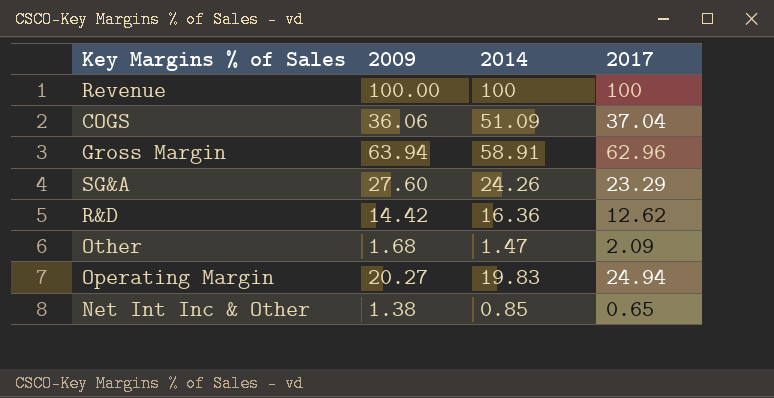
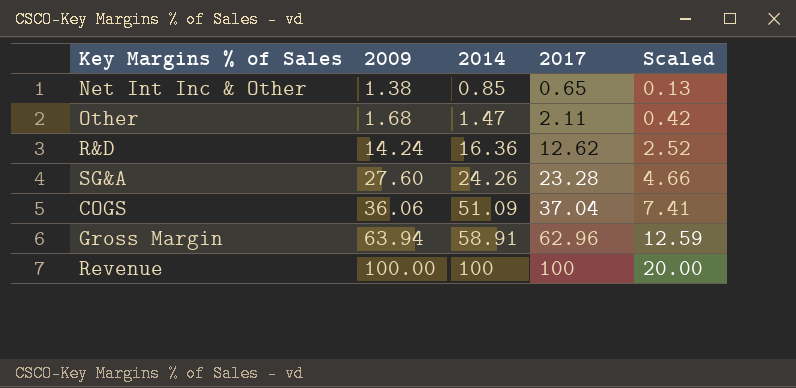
row order: none -> 2009 ascending
column Scaled | formula: none -> [2017] * 0.2
row Operating Margin: 20.27 | 19.83 | 24.94 -> none
Other | 2017: 2.09 -> 2.11
R&D | 2009: 14.42 -> 14.24
SG&A | 2017: 23.29 -> 23.28

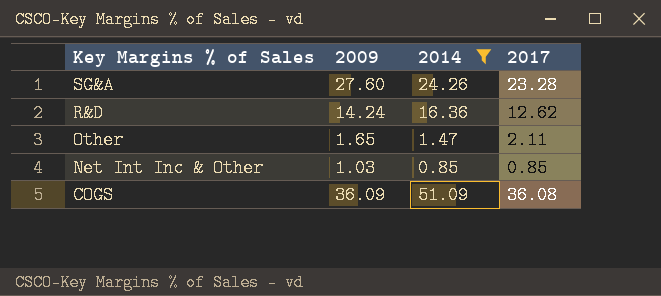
filter: none -> 2014 <= 51.09
row order: 2009 ascending -> Key Margins % of Sales descending
column Scaled | formula: [2017] * 0.2 -> none
Other | 2009: 1.68 -> 1.65
Net Int Inc & Other | 2009: 1.38 -> 1.03
Net Int Inc & Other | 2017: 0.65 -> 0.85
COGS | 2009: 36.06 -> 36.09
COGS | 2017: 37.04 -> 36.08

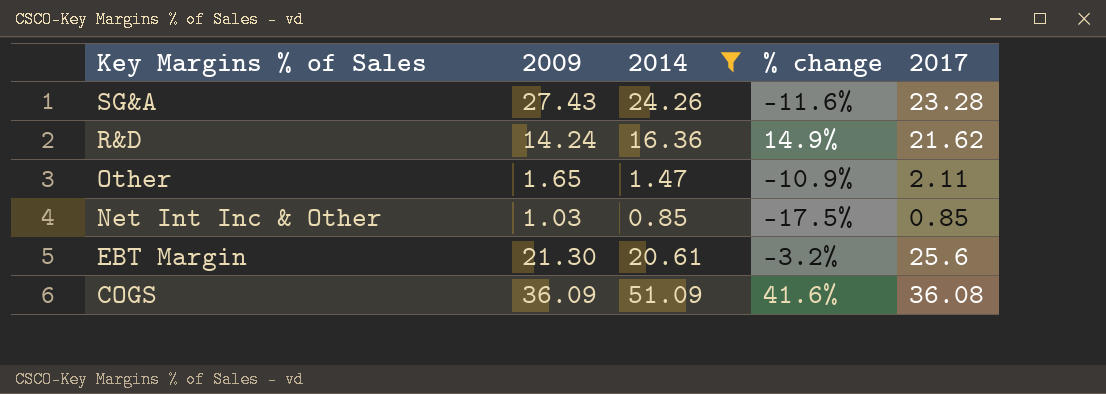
column % change | formula: none -> ([2014] - [2009]) / [2009]
SG&A | 2009: 27.60 -> 27.43
R&D | 2017: 12.62 -> 21.62
row EBT Margin: none -> 21.30 | 20.61 | -3.2% | 25.6

